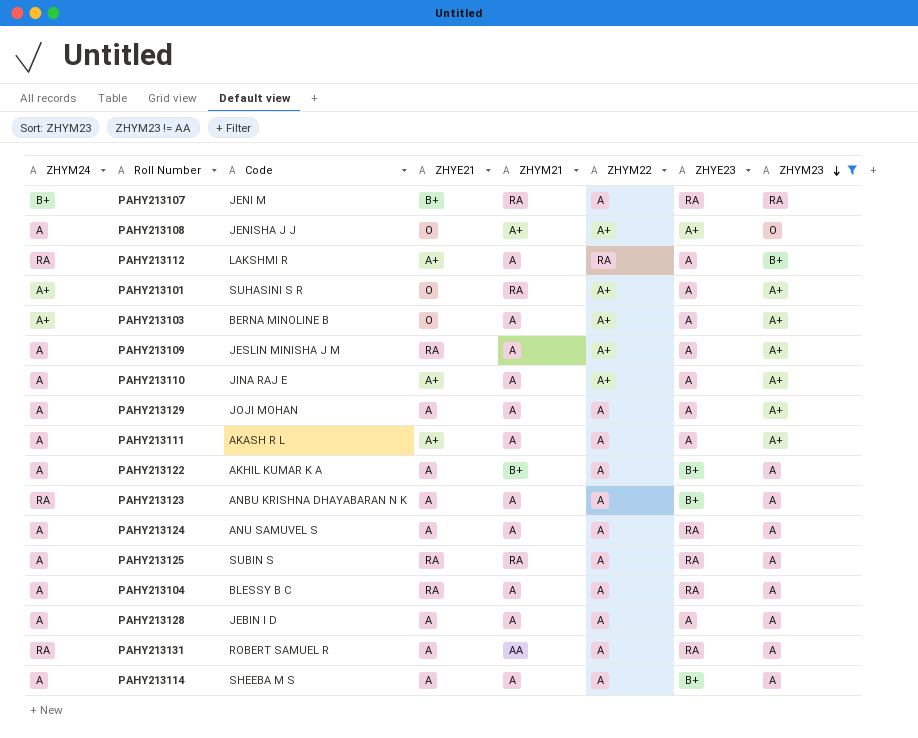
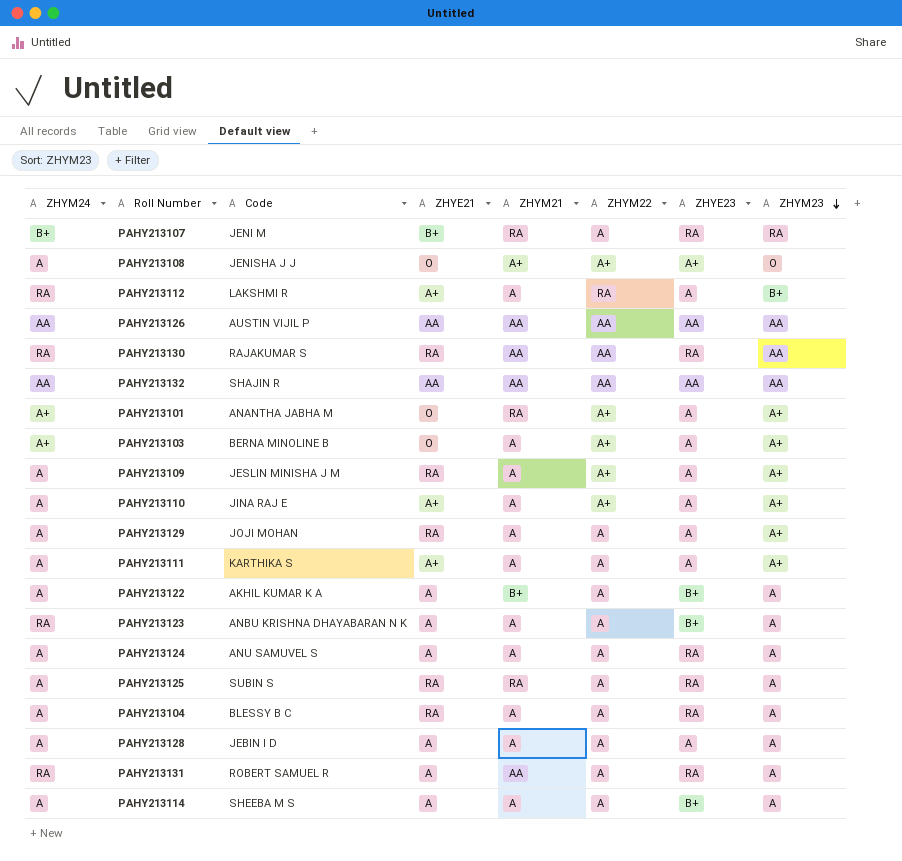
filter: ZHYM23 != AA -> none
PAHY213101 | Code: SUHASINI S R -> ANANTHA JABHA M
PAHY213129 | ZHYE21: A -> RA
PAHY213111 | Code: AKASH R L -> KARTHIKA S

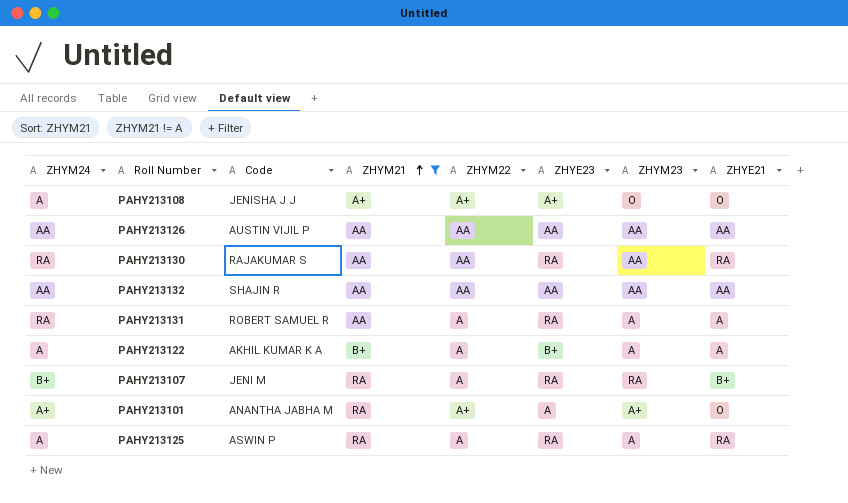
filter: none -> ZHYM21 != A
row order: ZHYM23 descending -> ZHYM21 ascending
column ZHYE21 | position: 4 -> 8
PAHY213125 | Code: SUBIN S -> ASWIN P

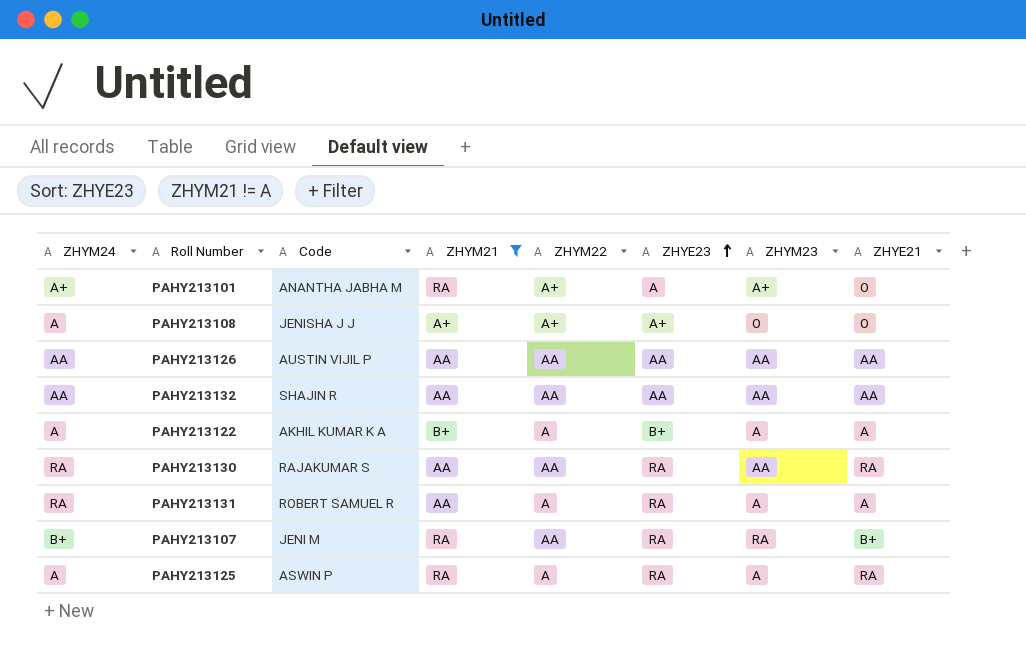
row order: ZHYM21 ascending -> ZHYE23 ascending
PAHY213107 | ZHYM22: A -> AA

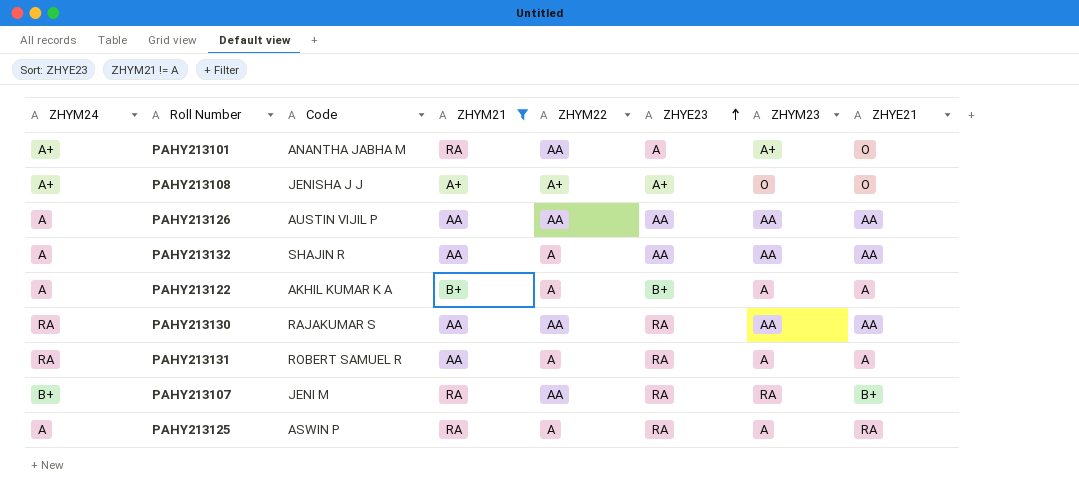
PAHY213101 | ZHYM22: A+ -> AA
PAHY213108 | ZHYM24: A -> A+
PAHY213126 | ZHYM24: AA -> A
PAHY213132 | ZHYM24: AA -> A
PAHY213132 | ZHYM22: AA -> A
PAHY213130 | ZHYE21: RA -> AA

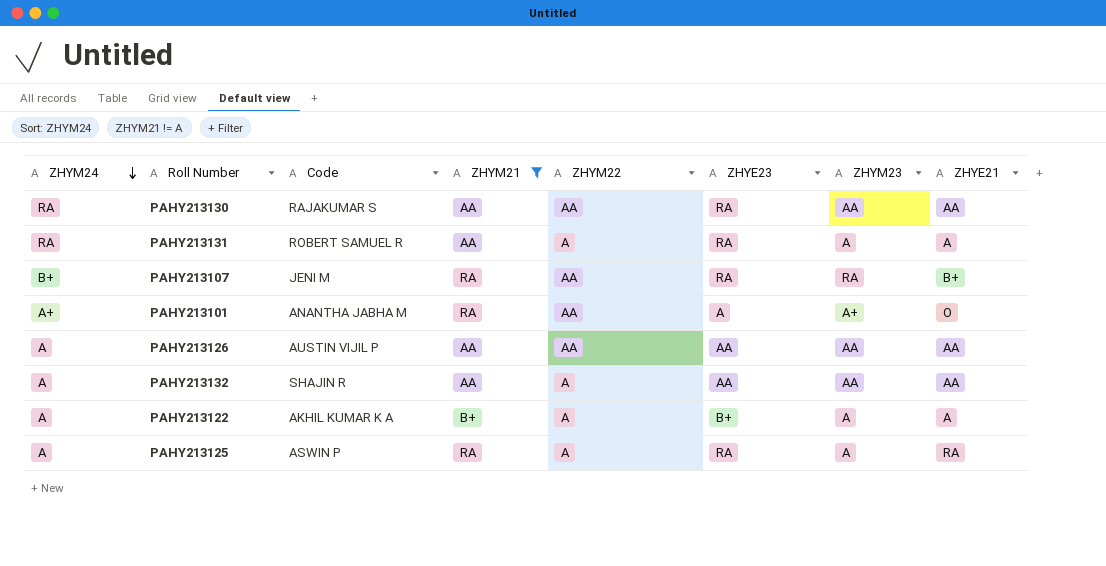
row order: ZHYE23 ascending -> ZHYM24 descending
row PAHY213108: A+ | JENISHA J J | A+ | A+ | A+ | O | O -> none

